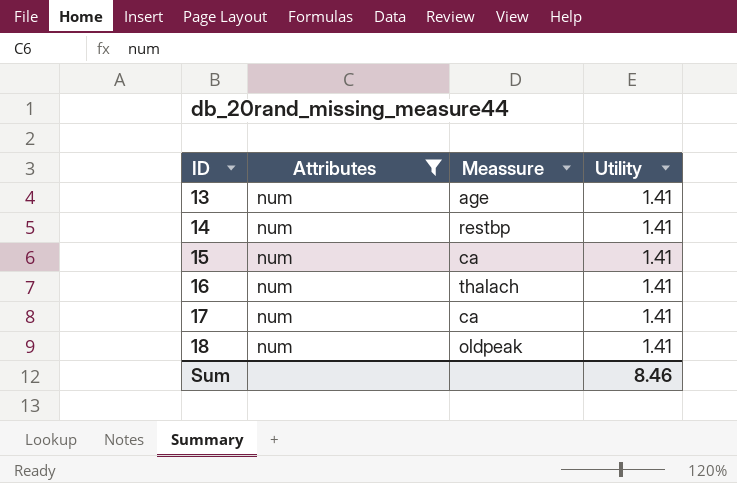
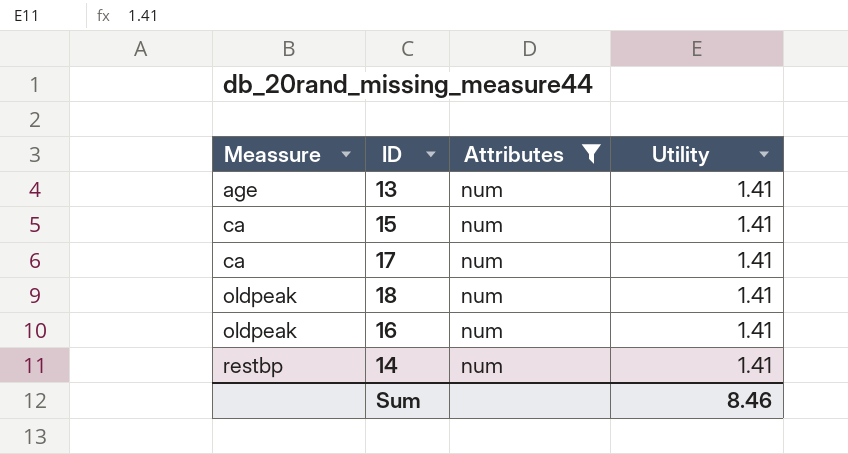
row order: ID ascending -> Meassure ascending
column Meassure | position: 3 -> 1
16 | Meassure: thalach -> oldpeak

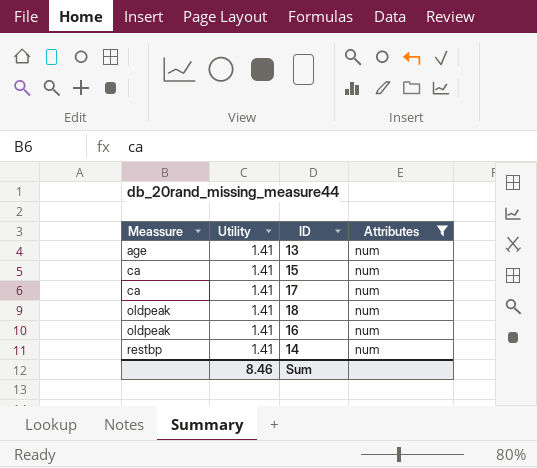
column Utility | position: 4 -> 2

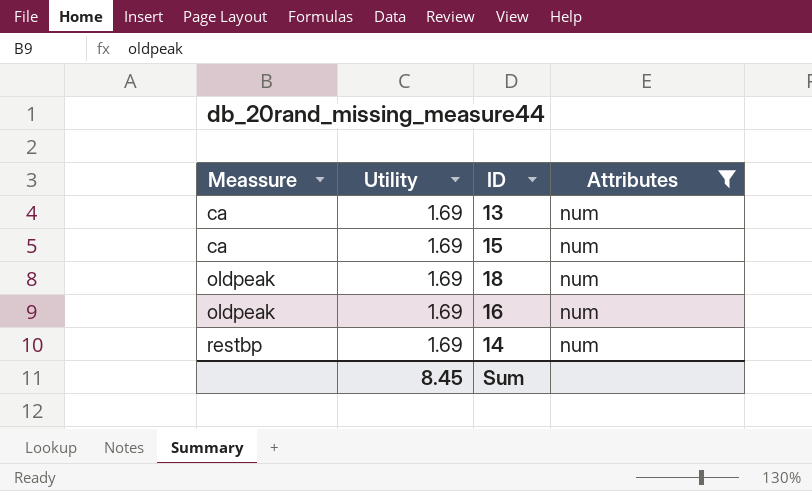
row 17: ca | 1.41 | num -> none
13 | Meassure: age -> ca
13 | Utility: 1.41 -> 1.69
15 | Utility: 1.41 -> 1.69
18 | Utility: 1.41 -> 1.69
16 | Utility: 1.41 -> 1.69
14 | Utility: 1.41 -> 1.69
Sum | Utility: 8.46 -> 8.45

